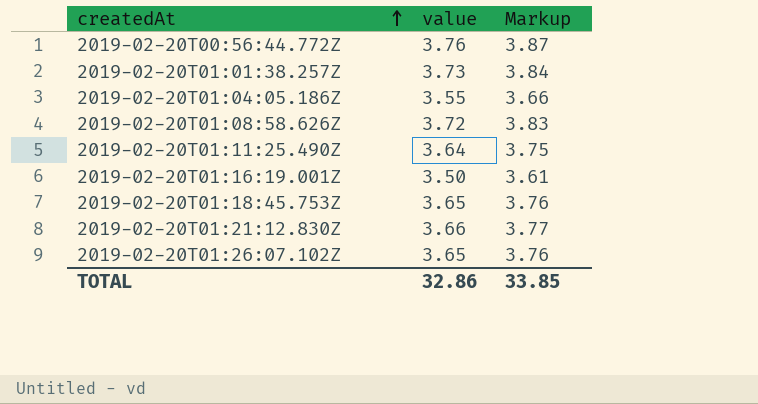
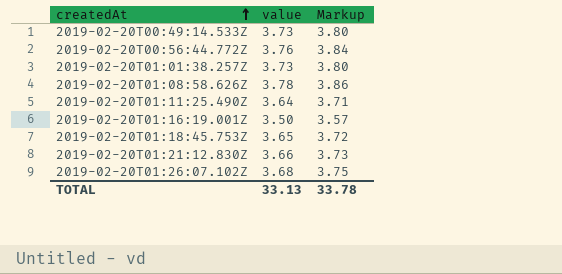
column Markup | formula: [value] * 1.03 -> [value] * 1.02
row 2019-02-20T01:04:05.186Z: 3.55 | 3.66 -> none
row 2019-02-20T00:49:14.533Z: none -> 3.73 | 3.80
2019-02-20T01:08:58.626Z | value: 3.72 -> 3.78
2019-02-20T01:26:07.102Z | value: 3.65 -> 3.68
TOTAL | value: 32.86 -> 33.13
TOTAL | Markup: 33.85 -> 33.78

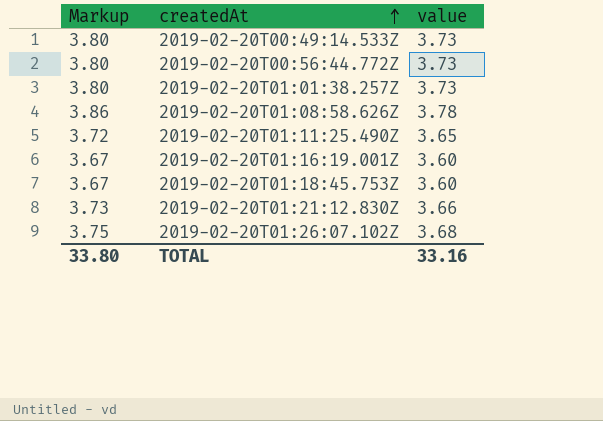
column Markup | position: 3 -> 1
2019-02-20T00:56:44.772Z | Markup: 3.84 -> 3.80
2019-02-20T00:56:44.772Z | value: 3.76 -> 3.73
2019-02-20T01:11:25.490Z | Markup: 3.71 -> 3.72
2019-02-20T01:11:25.490Z | value: 3.64 -> 3.65
2019-02-20T01:16:19.001Z | Markup: 3.57 -> 3.67
2019-02-20T01:16:19.001Z | value: 3.50 -> 3.60
2019-02-20T01:18:45.753Z | Markup: 3.72 -> 3.67
2019-02-20T01:18:45.753Z | value: 3.65 -> 3.60
TOTAL | Markup: 33.78 -> 33.80
TOTAL | value: 33.13 -> 33.16

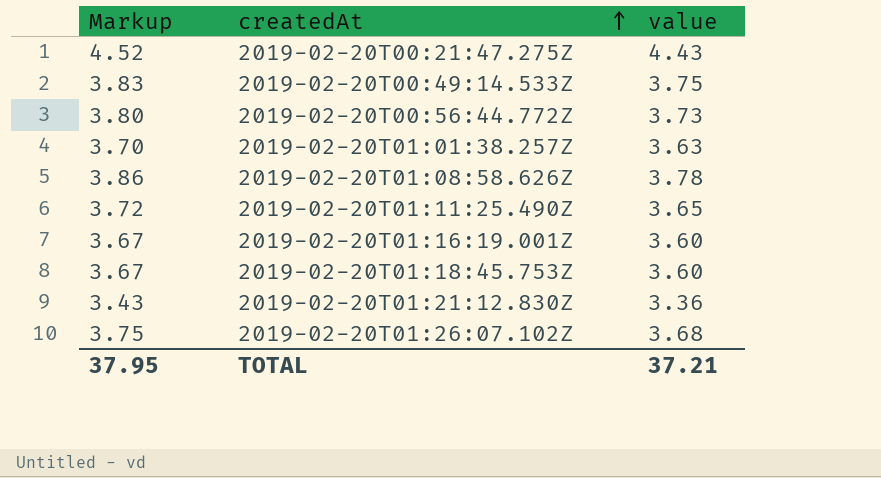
row 2019-02-20T00:21:47.275Z: none -> 4.52 | 4.43
2019-02-20T00:49:14.533Z | Markup: 3.80 -> 3.83
2019-02-20T00:49:14.533Z | value: 3.73 -> 3.75
2019-02-20T01:01:38.257Z | Markup: 3.80 -> 3.70
2019-02-20T01:01:38.257Z | value: 3.73 -> 3.63
2019-02-20T01:21:12.830Z | Markup: 3.73 -> 3.43
2019-02-20T01:21:12.830Z | value: 3.66 -> 3.36
TOTAL | Markup: 33.80 -> 37.95
TOTAL | value: 33.16 -> 37.21

